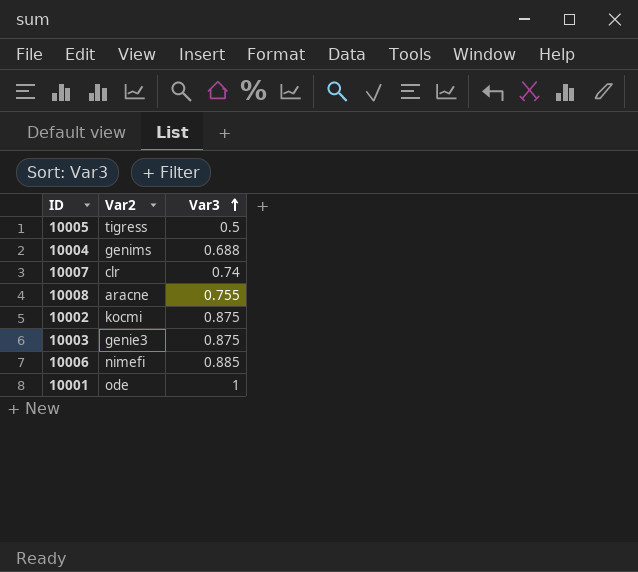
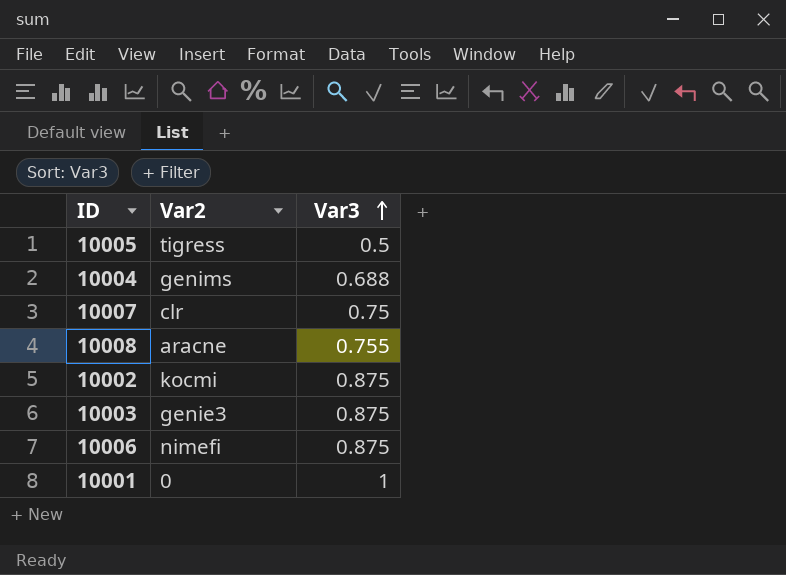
10007 | Var3: 0.74 -> 0.75
10006 | Var3: 0.885 -> 0.875
10001 | Var2: ode -> 0

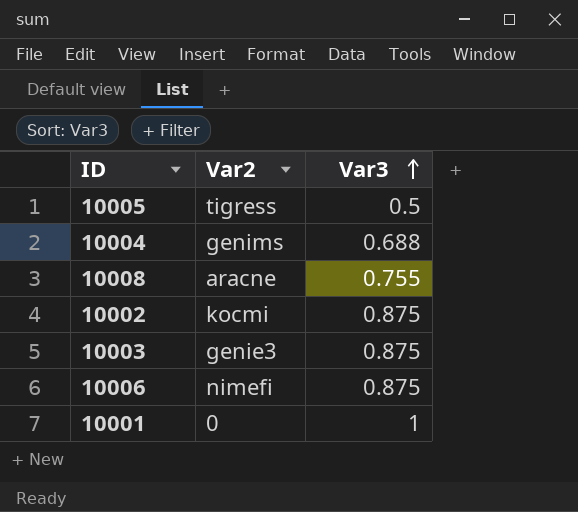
row 10007: clr | 0.75 -> none

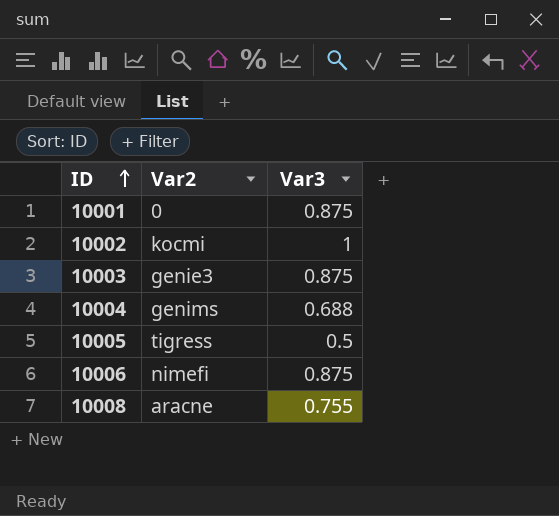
row order: Var3 ascending -> ID ascending
10001 | Var3: 1 -> 0.875
10002 | Var3: 0.875 -> 1

